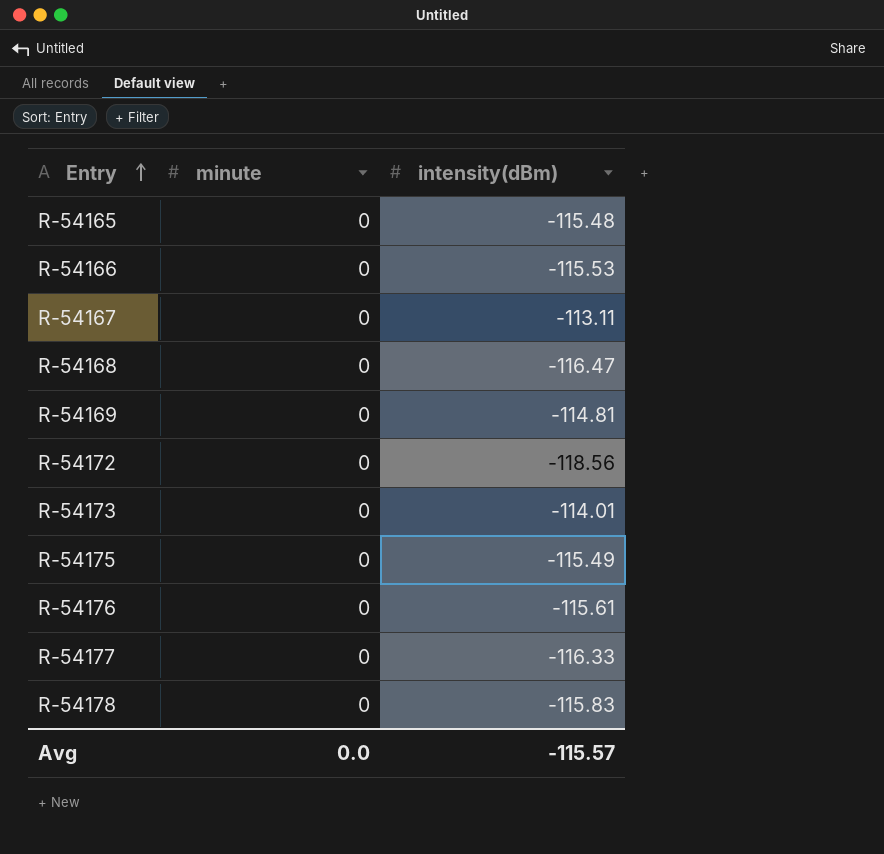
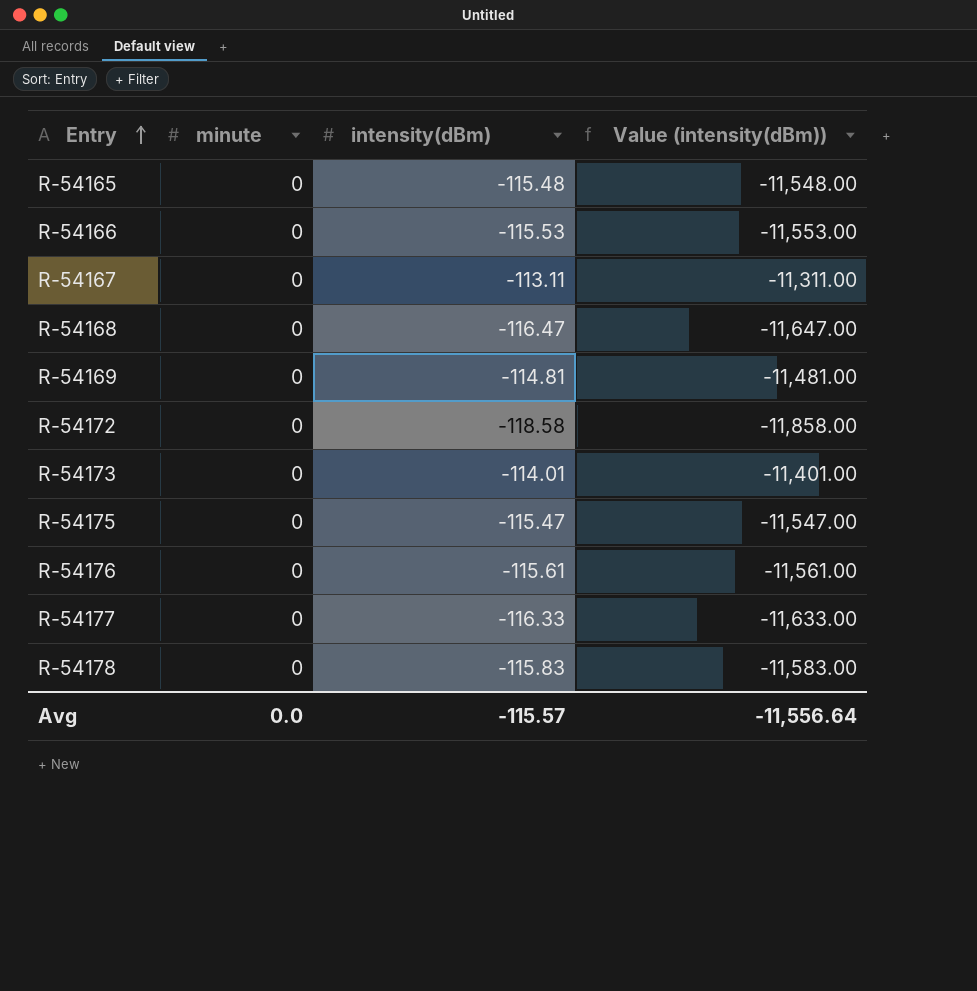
column Value (intensity(dBm)) | formula: none -> [intensity(dBm)] * 100
R-54172 | intensity(dBm): -118.56 -> -118.58
R-54175 | intensity(dBm): -115.49 -> -115.47

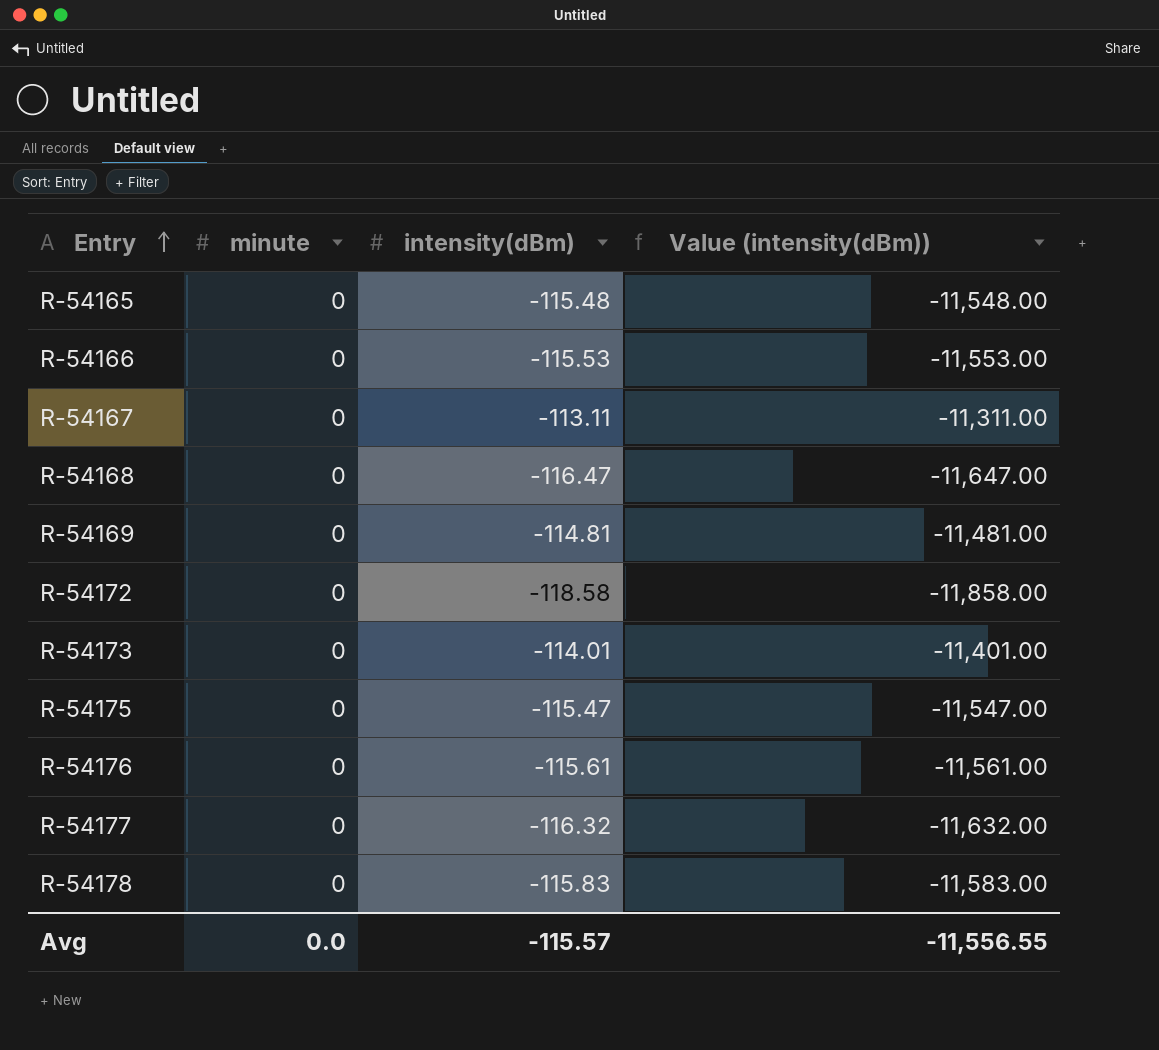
R-54177 | intensity(dBm): -116.33 -> -116.32
R-54177 | Value (intensity(dBm)): -11,633.00 -> -11,632.00
Avg | Value (intensity(dBm)): -11,556.64 -> -11,556.55

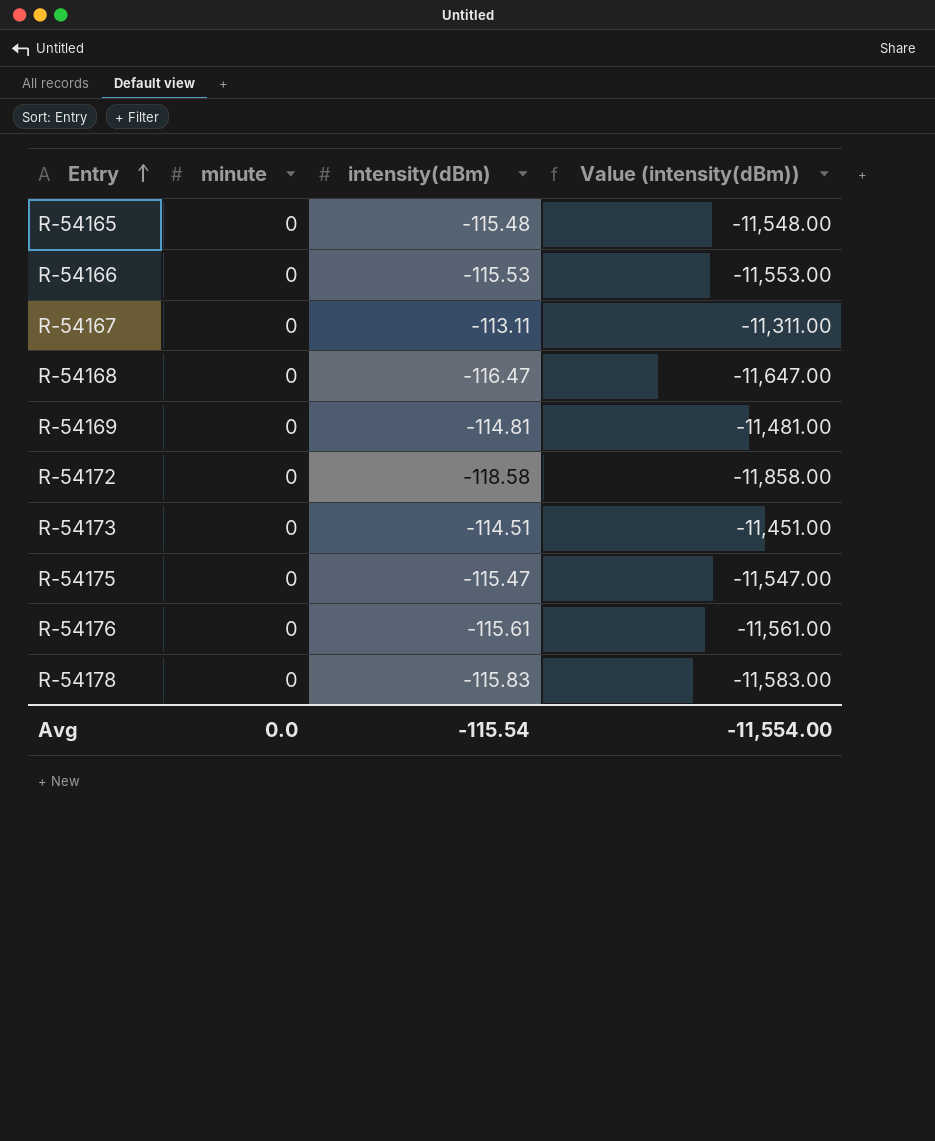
row R-54177: 0 | -116.32 | -11,632.00 -> none
R-54173 | intensity(dBm): -114.01 -> -114.51
R-54173 | Value (intensity(dBm)): -11,401.00 -> -11,451.00
Avg | intensity(dBm): -115.57 -> -115.54
Avg | Value (intensity(dBm)): -11,556.55 -> -11,554.00

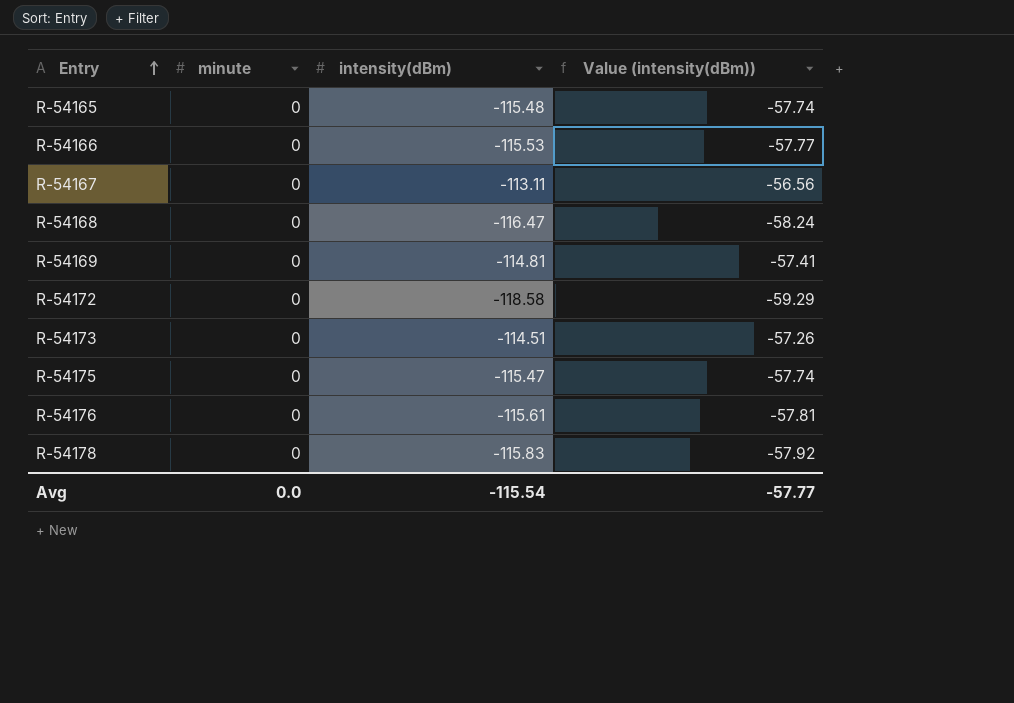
column Value (intensity(dBm)) | formula: [intensity(dBm)] * 100 -> [intensity(dBm)] * 0.5
Avg | Value (intensity(dBm)): -11,554.00 -> -57.77

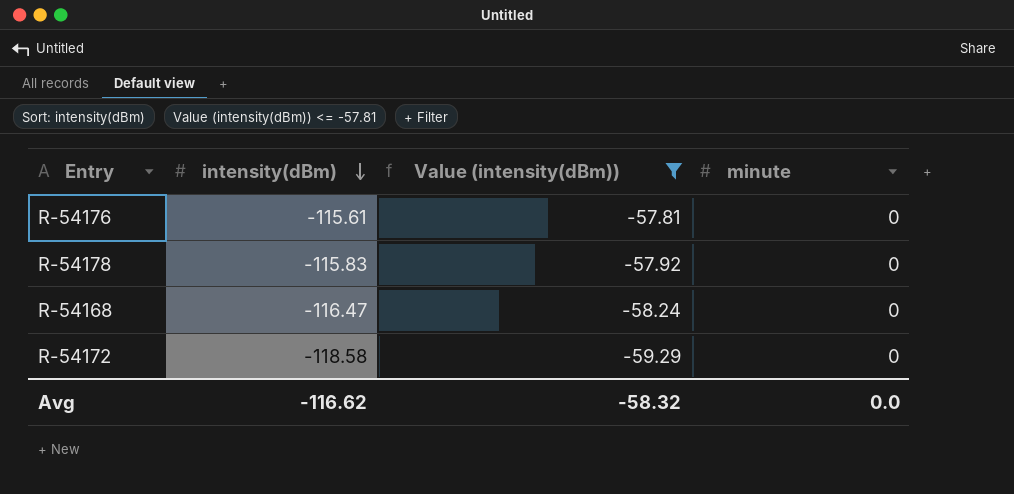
filter: none -> Value (intensity(dBm)) <= -57.81
row order: Entry ascending -> intensity(dBm) descending
column minute | position: 2 -> 4
Avg | intensity(dBm): -115.54 -> -116.62
Avg | Value (intensity(dBm)): -57.77 -> -58.32

